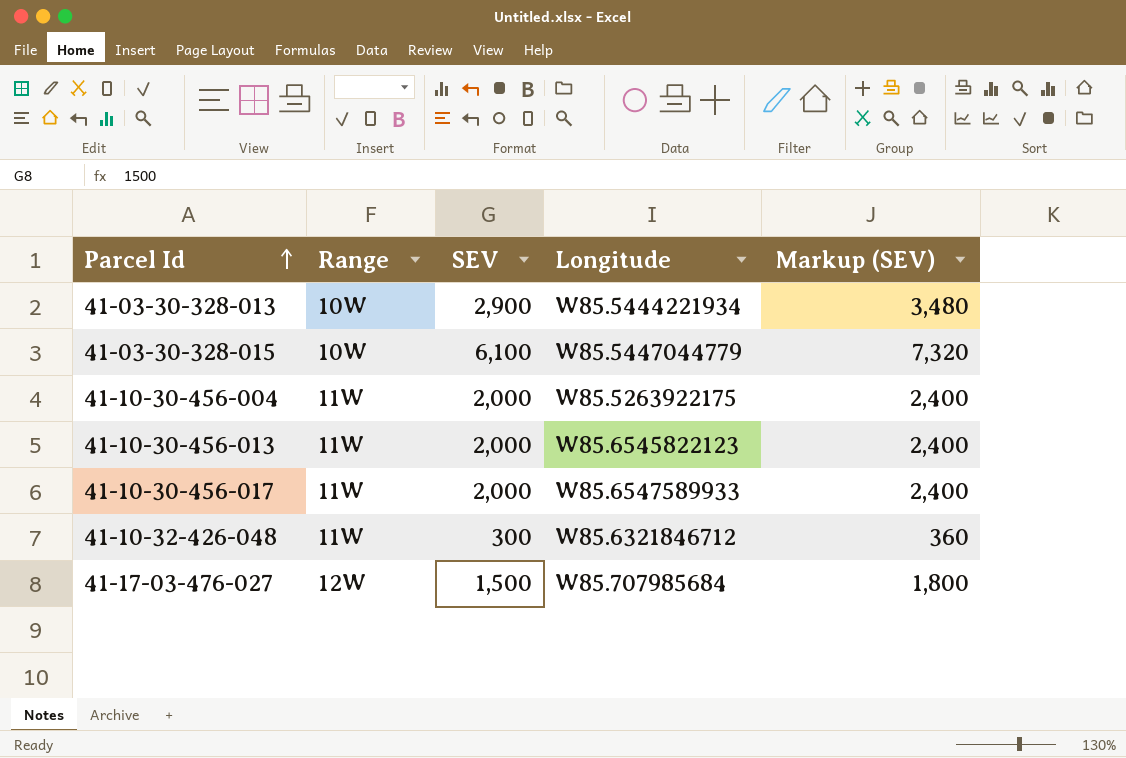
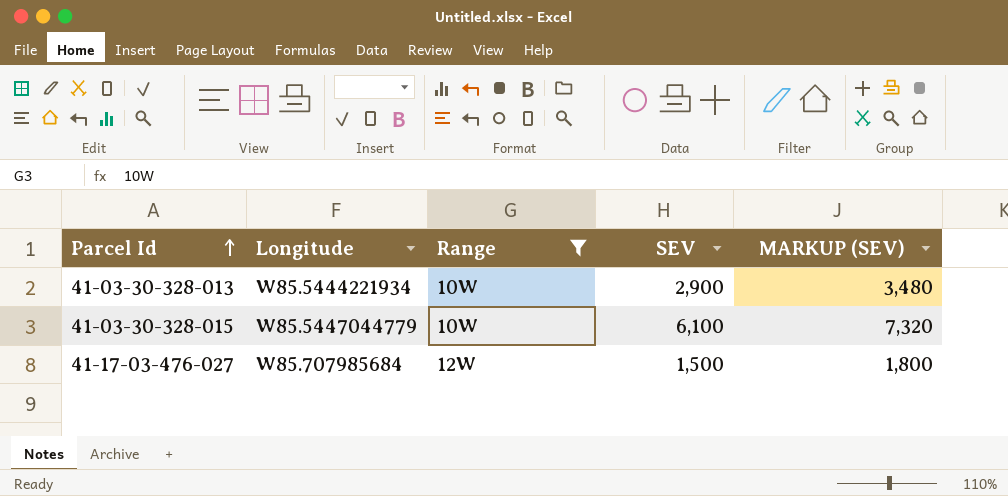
filter: none -> Range != 11W
column Longitude | position: 4 -> 2
column name: Markup (SEV) -> MARKUP (SEV)

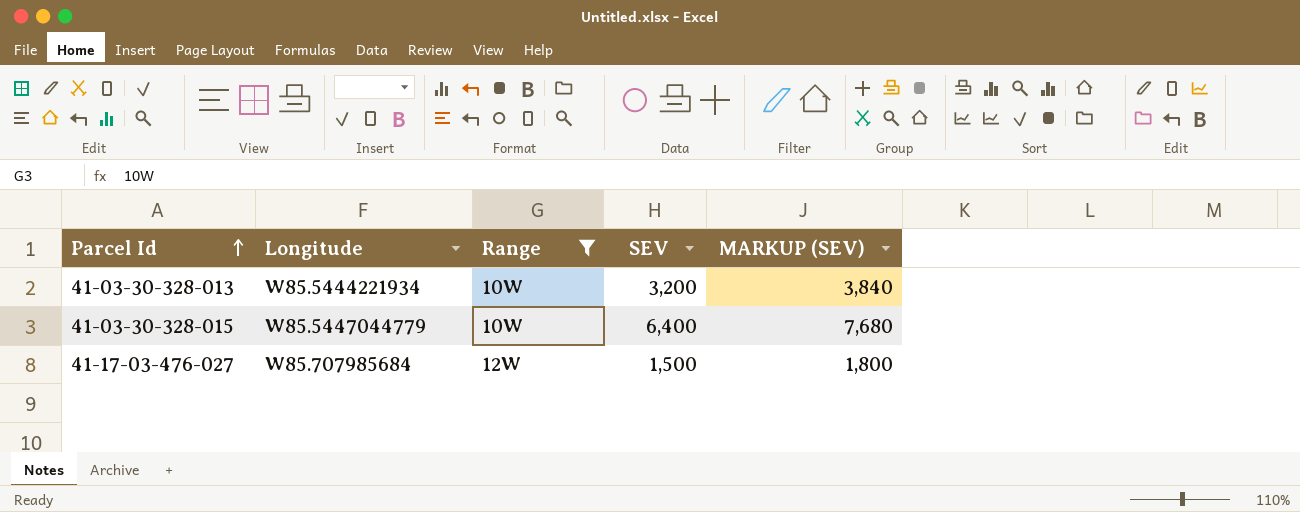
41-03-30-328-013 | SEV: 2,900 -> 3,200
41-03-30-328-013 | MARKUP (SEV): 3,480 -> 3,840
41-03-30-328-015 | SEV: 6,100 -> 6,400
41-03-30-328-015 | MARKUP (SEV): 7,320 -> 7,680

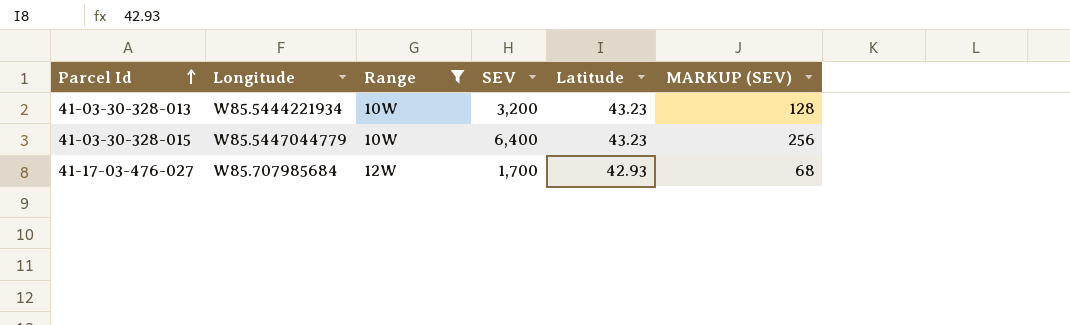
column Latitude | position: none -> 5
column MARKUP (SEV) | formula: [SEV] * 1.2 -> [SEV] * 0.04
41-17-03-476-027 | SEV: 1,500 -> 1,700

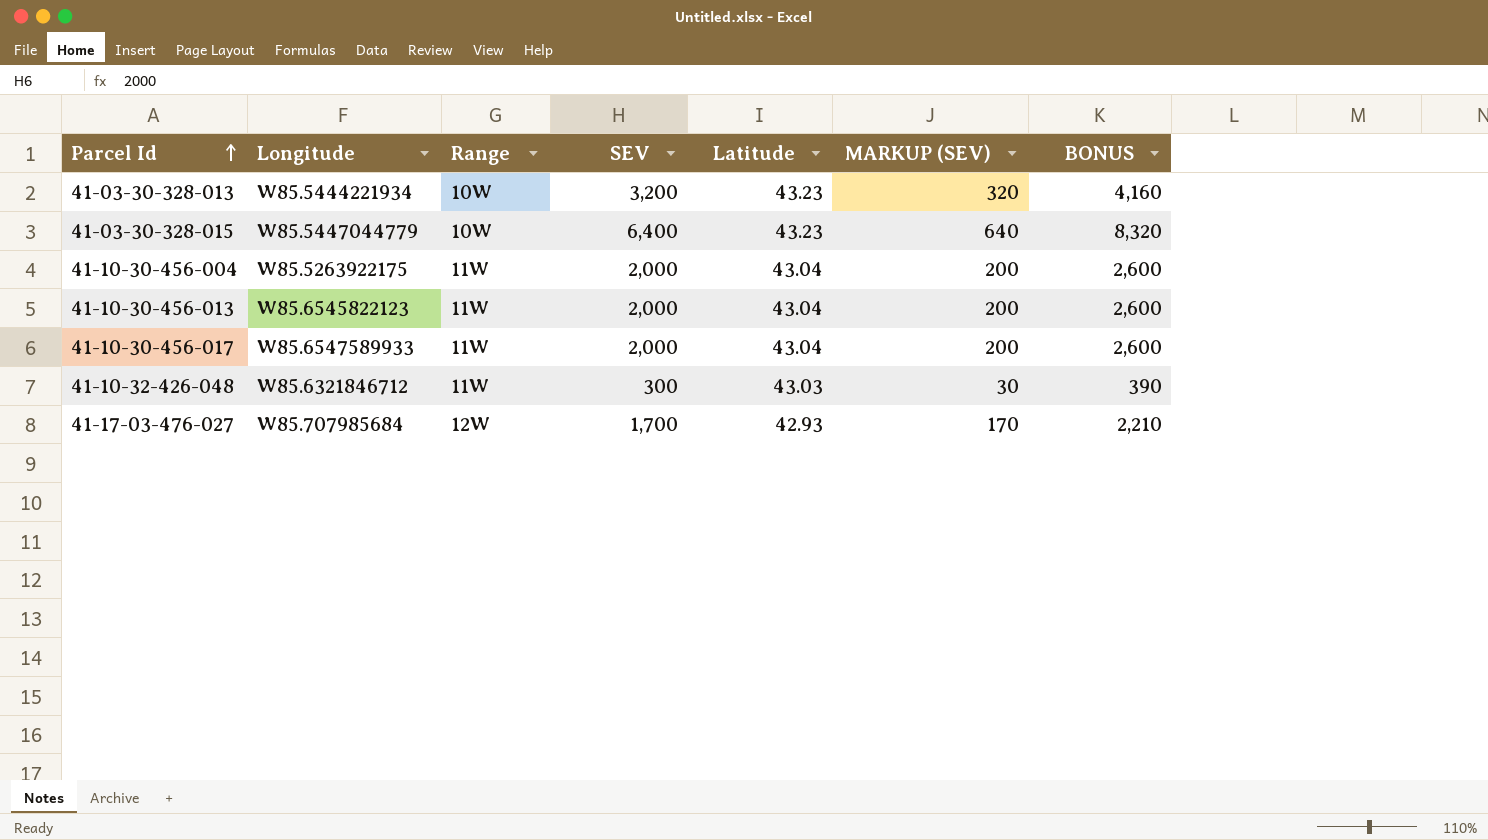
filter: Range != 11W -> none
column MARKUP (SEV) | formula: [SEV] * 0.04 -> [SEV] * 0.1
column BONUS | formula: none -> [SEV] * 1.3

